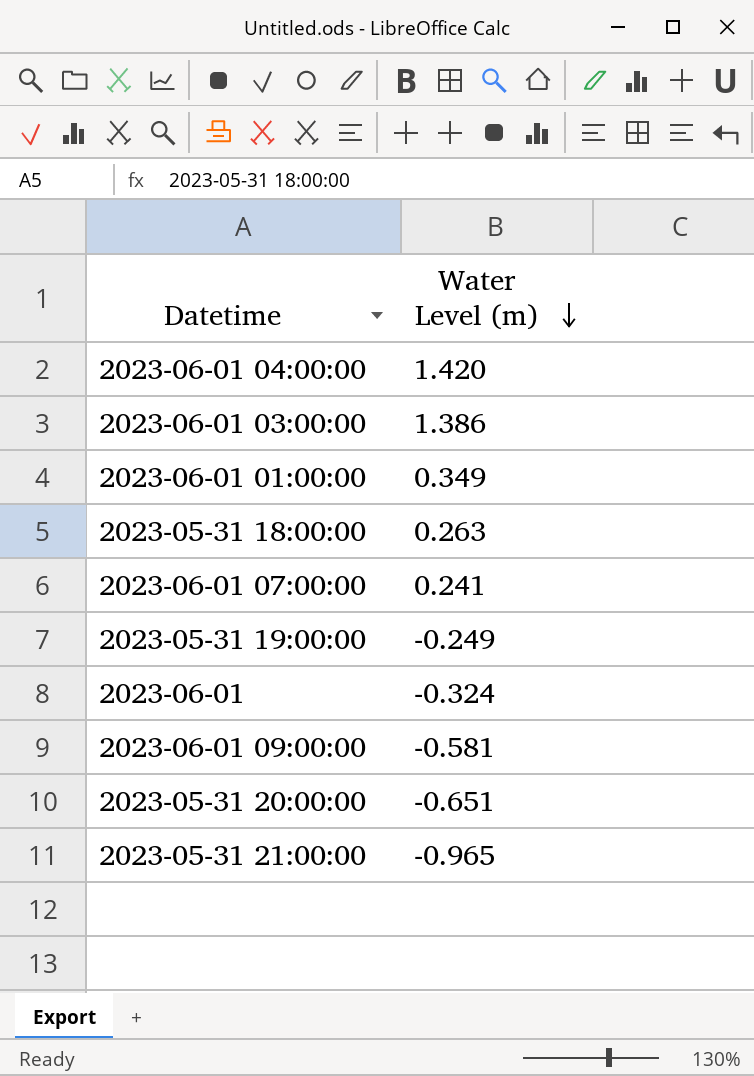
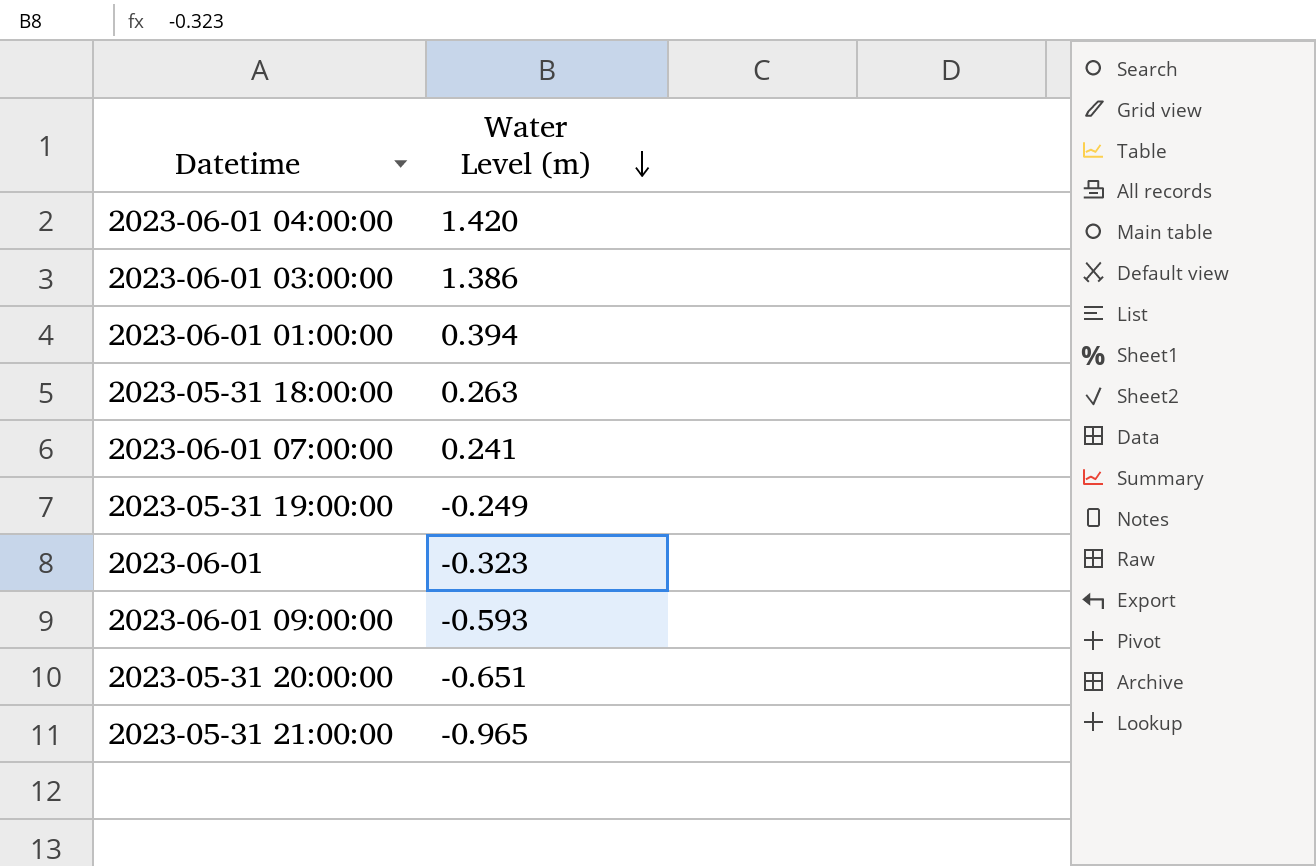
2023-06-01 01:00:00 | Water Level (m): 0.349 -> 0.394
2023-06-01 | Water Level (m): -0.324 -> -0.323
2023-06-01 09:00:00 | Water Level (m): -0.581 -> -0.593

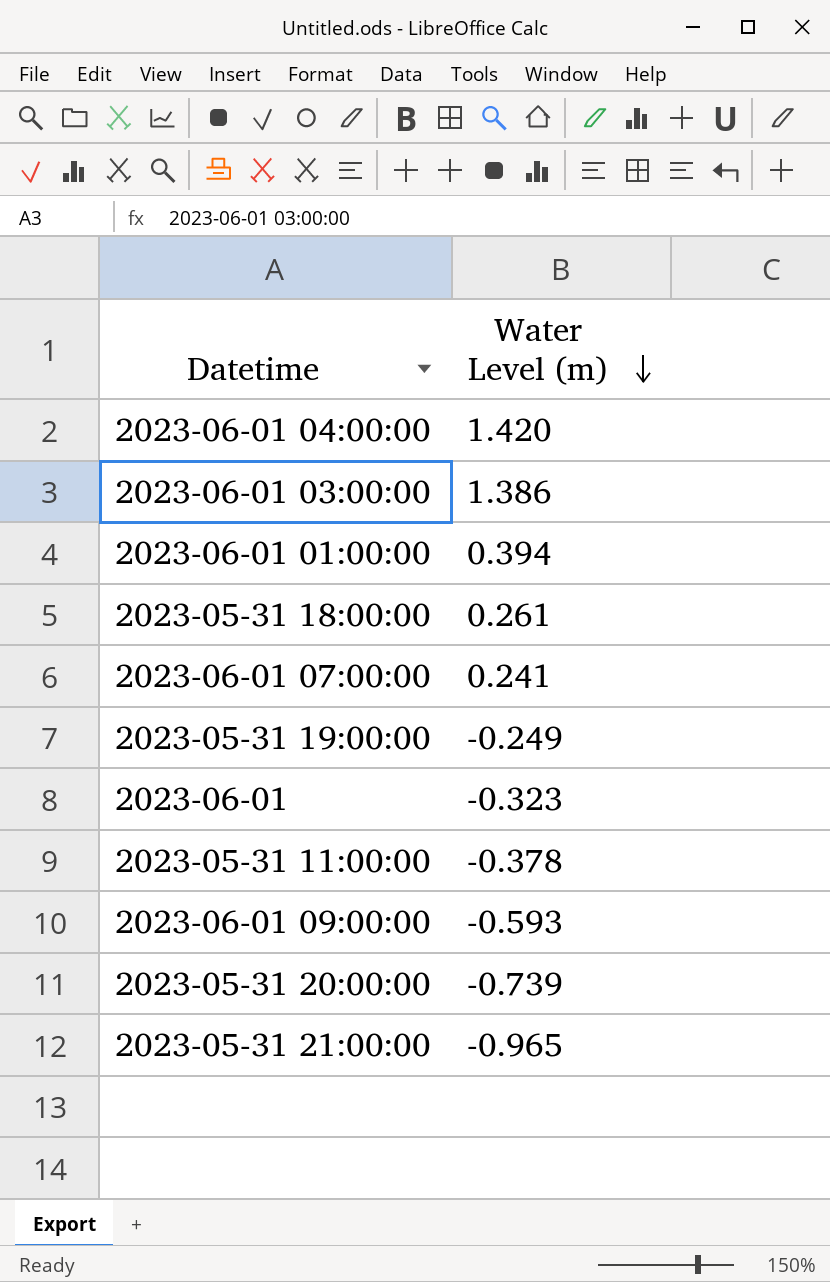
2023-05-31 18:00:00 | Water Level (m): 0.263 -> 0.261
row 2023-05-31 11:00:00: none -> -0.378
2023-05-31 20:00:00 | Water Level (m): -0.651 -> -0.739

